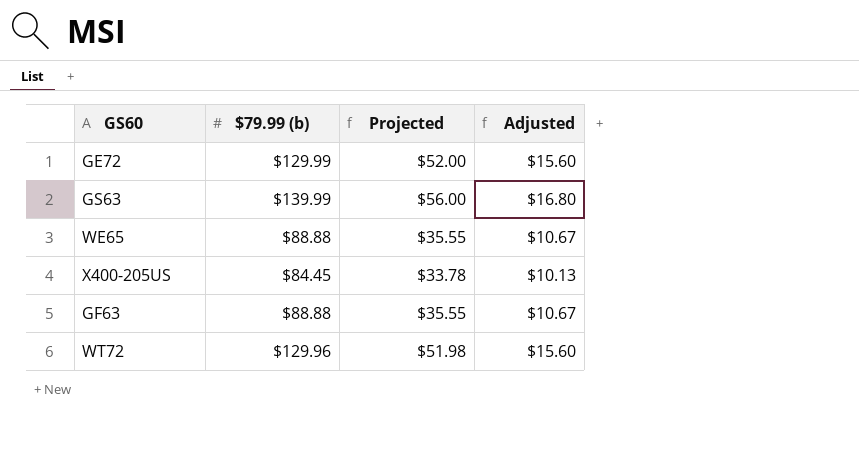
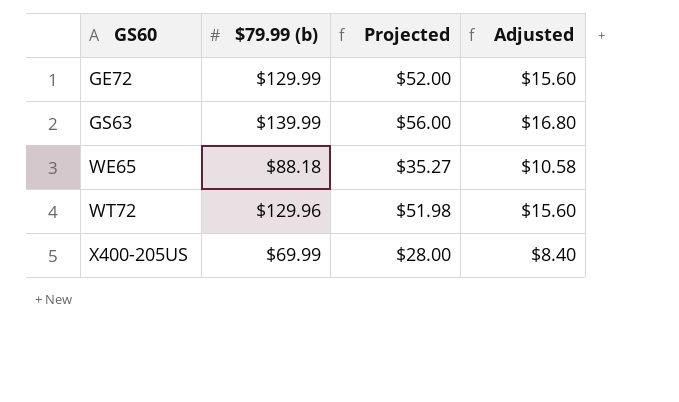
row order: none -> GS60 ascending
row GF63: $88.88 | $35.55 | $10.67 -> none
WE65 | $79.99 (b): $88.88 -> $88.18
WE65 | Projected: $35.55 -> $35.27
WE65 | Adjusted: $10.67 -> $10.58
X400-205US | $79.99 (b): $84.45 -> $69.99
X400-205US | Projected: $33.78 -> $28.00
X400-205US | Adjusted: $10.13 -> $8.40

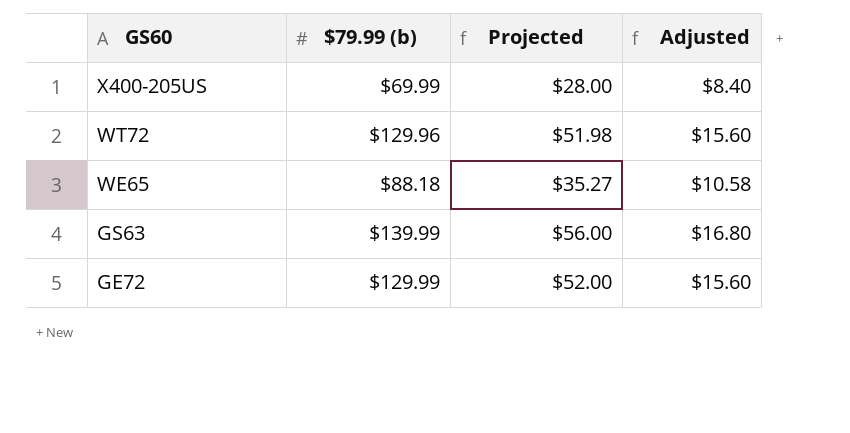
row order: GS60 ascending -> GS60 descending

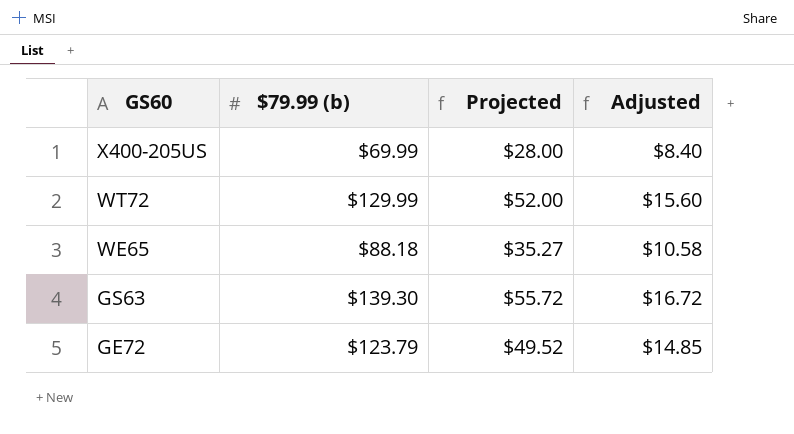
WT72 | $79.99 (b): $129.96 -> $129.99
WT72 | Projected: $51.98 -> $52.00
GS63 | $79.99 (b): $139.99 -> $139.30
GS63 | Projected: $56.00 -> $55.72
GS63 | Adjusted: $16.80 -> $16.72
GE72 | $79.99 (b): $129.99 -> $123.79
GE72 | Projected: $52.00 -> $49.52
GE72 | Adjusted: $15.60 -> $14.85

